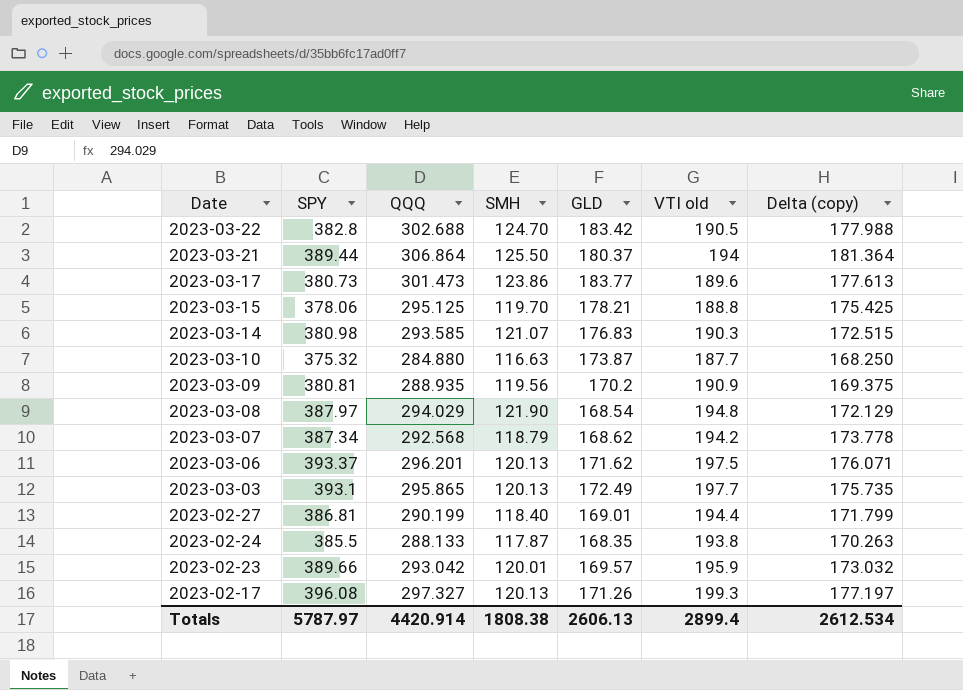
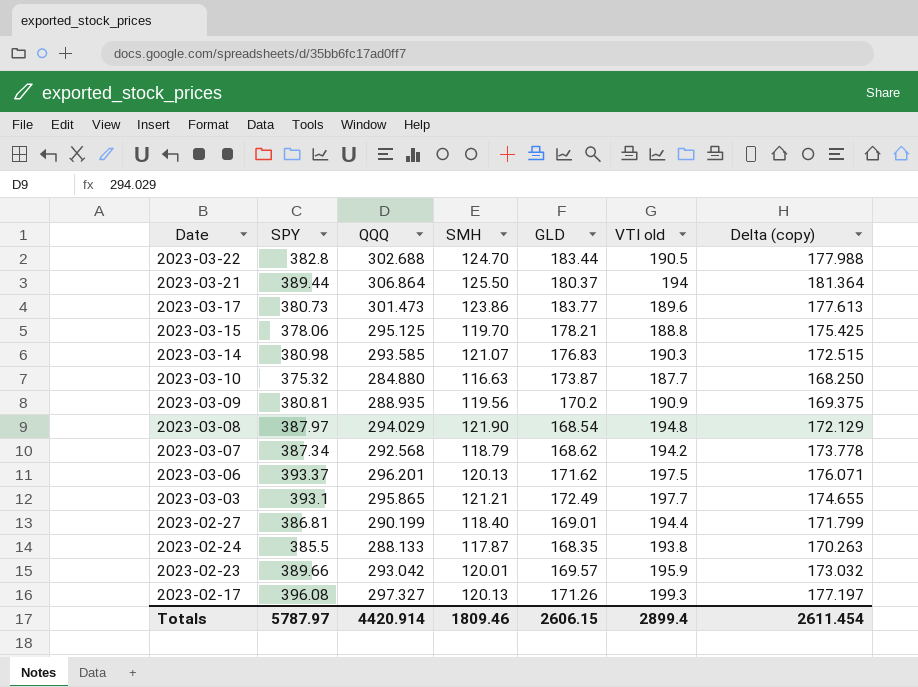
2023-03-22 | GLD: 183.42 -> 183.44
2023-03-03 | SMH: 120.13 -> 121.21
2023-03-03 | Delta (copy): 175.735 -> 174.655
Totals | SMH: 1808.38 -> 1809.46
Totals | GLD: 2606.13 -> 2606.15
Totals | Delta (copy): 2612.534 -> 2611.454

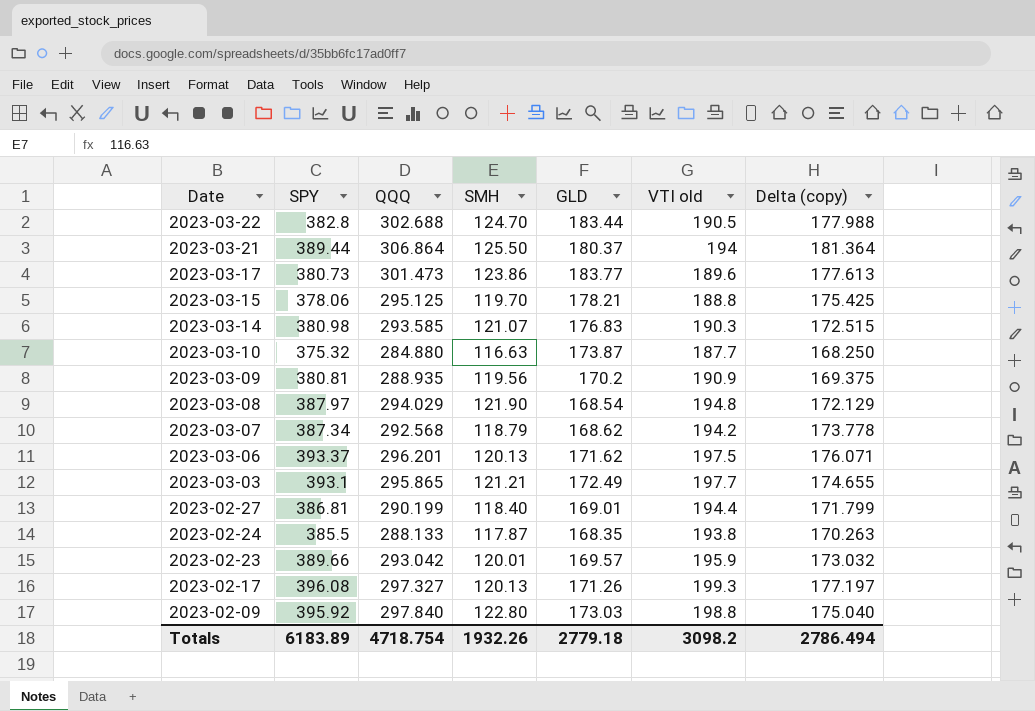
row 2023-02-09: none -> 395.92 | 297.840 | 122.80 | 173.03 | 198.8 | 175.040
Totals | SPY: 5787.97 -> 6183.89
Totals | QQQ: 4420.914 -> 4718.754
Totals | SMH: 1809.46 -> 1932.26
Totals | GLD: 2606.15 -> 2779.18
Totals | VTI old: 2899.4 -> 3098.2
Totals | Delta (copy): 2611.454 -> 2786.494

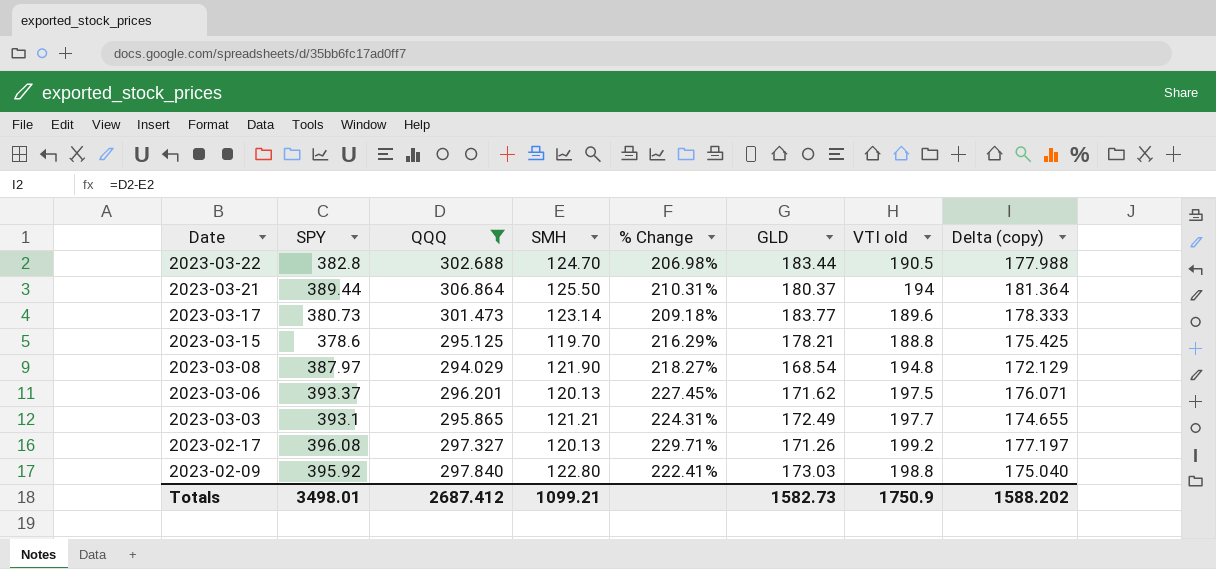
filter: none -> QQQ >= 294.029
column % Change | formula: none -> ([SPY] - [SMH]) / [SMH]
2023-03-17 | SMH: 123.86 -> 123.14
2023-03-17 | Delta (copy): 177.613 -> 178.333
2023-03-15 | SPY: 378.06 -> 378.6
2023-02-17 | VTI old: 199.3 -> 199.2
Totals | SPY: 6183.89 -> 3498.01
Totals | QQQ: 4718.754 -> 2687.412
Totals | SMH: 1932.26 -> 1099.21
Totals | GLD: 2779.18 -> 1582.73
Totals | VTI old: 3098.2 -> 1750.9
Totals | Delta (copy): 2786.494 -> 1588.202

